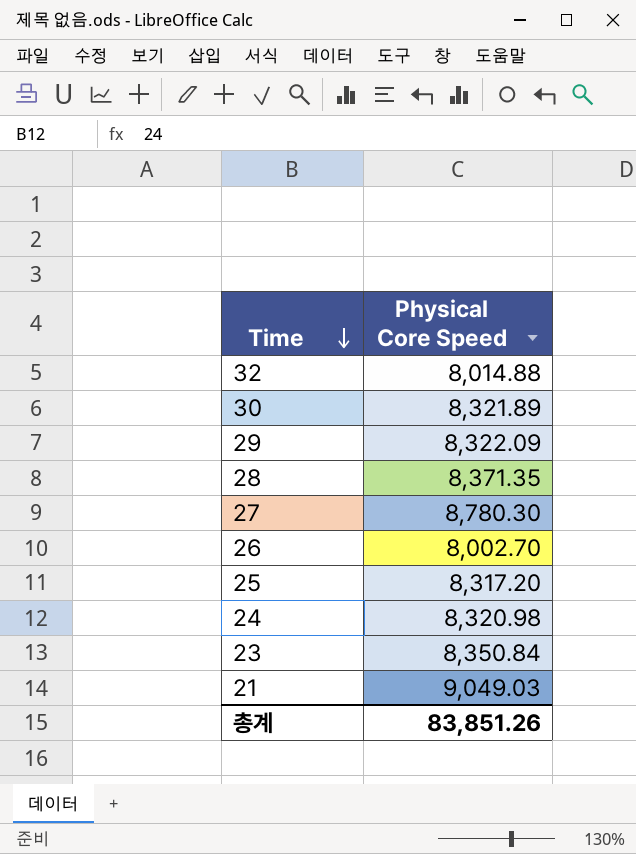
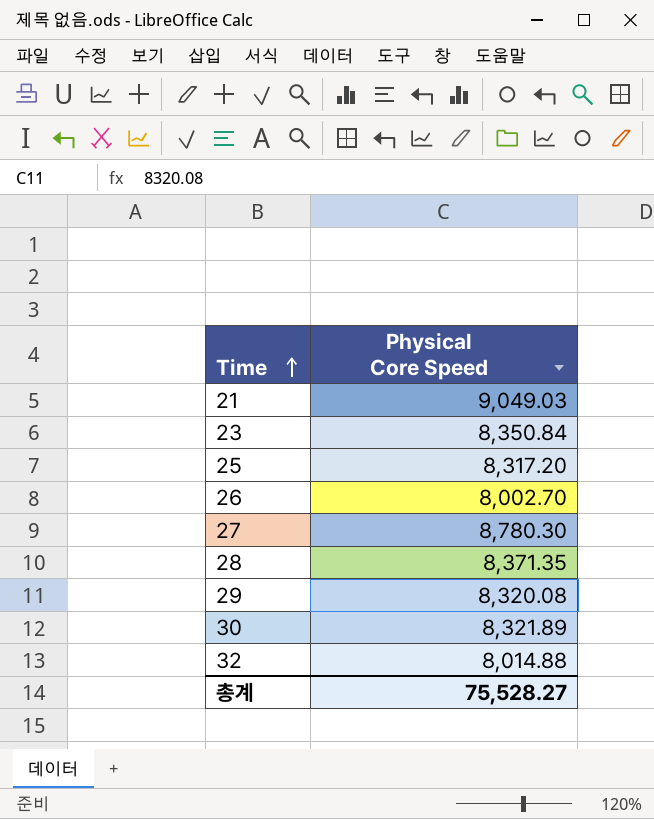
row order: Time descending -> Time ascending
row 24: 8,320.98 -> none
29 | Physical Core Speed: 8,322.09 -> 8,320.08
총계 | Physical Core Speed: 83,851.26 -> 75,528.27

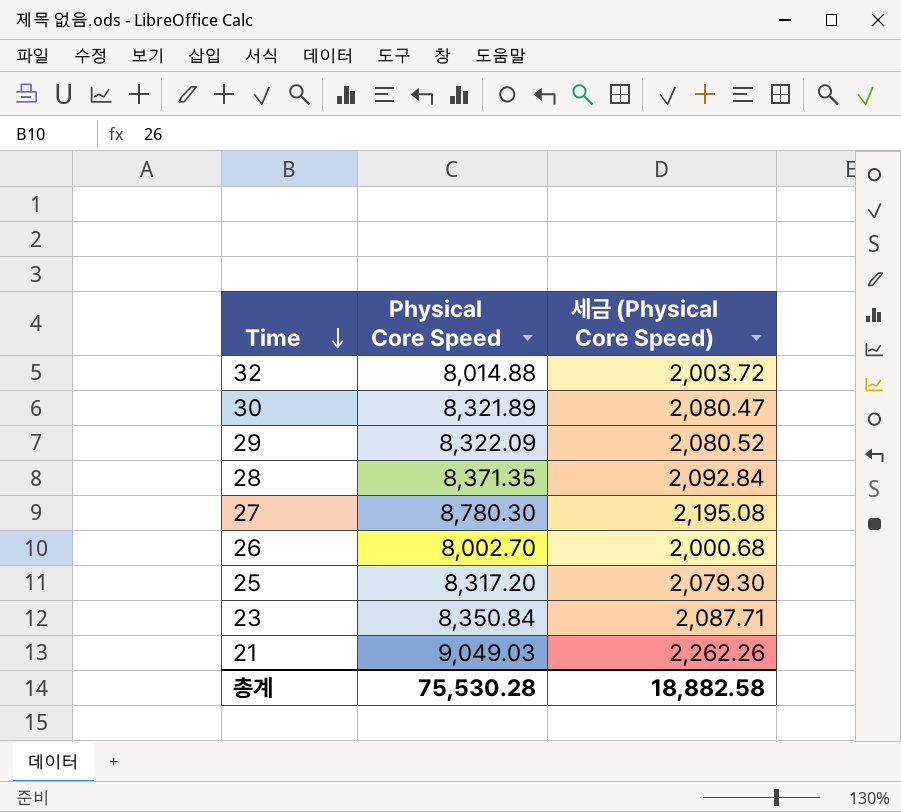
row order: Time ascending -> Time descending
column 세금 (Physical Core Speed) | formula: none -> [Physical Core Speed] * 0.25
29 | Physical Core Speed: 8,320.08 -> 8,322.09
총계 | Physical Core Speed: 75,528.27 -> 75,530.28

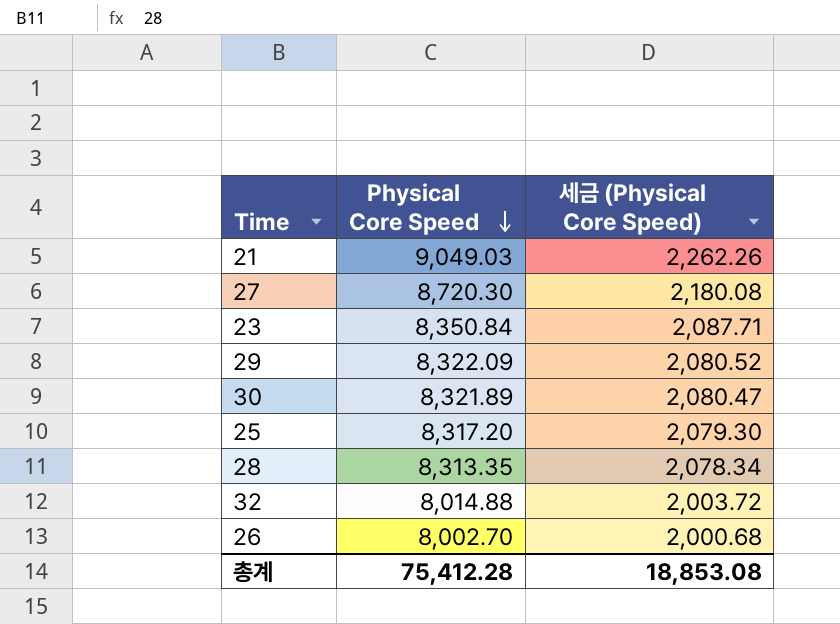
row order: Time descending -> Physical Core Speed descending
27 | Physical Core Speed: 8,780.30 -> 8,720.30
27 | 세금 (Physical Core Speed): 2,195.08 -> 2,180.08
28 | Physical Core Speed: 8,371.35 -> 8,313.35
28 | 세금 (Physical Core Speed): 2,092.84 -> 2,078.34
총계 | Physical Core Speed: 75,530.28 -> 75,412.28
총계 | 세금 (Physical Core Speed): 18,882.58 -> 18,853.08

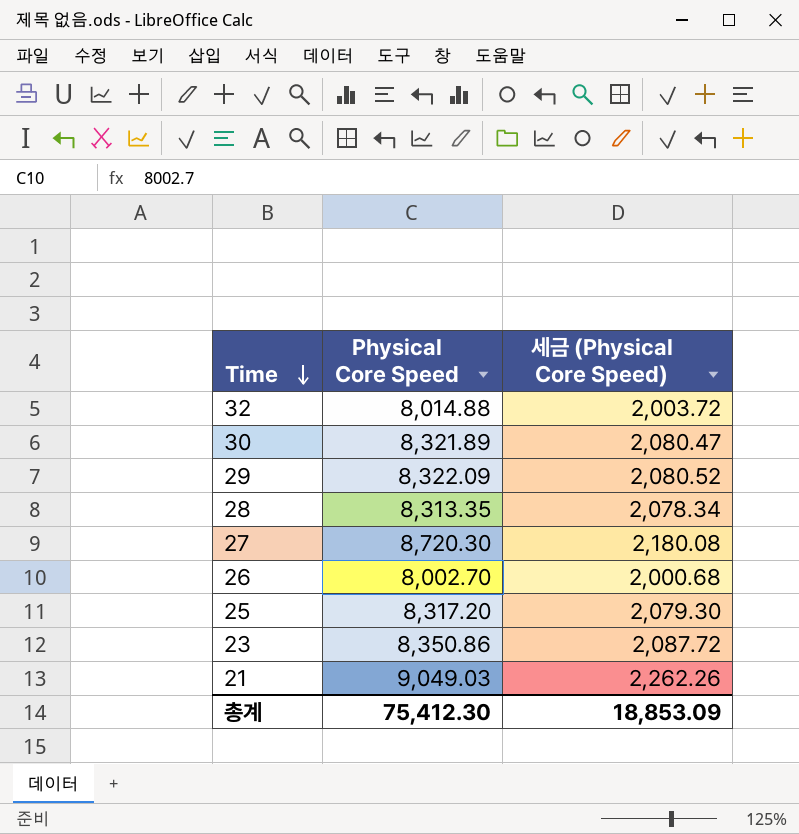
row order: Physical Core Speed descending -> Time descending
23 | Physical Core Speed: 8,350.84 -> 8,350.86
23 | 세금 (Physical Core Speed): 2,087.71 -> 2,087.72
총계 | Physical Core Speed: 75,412.28 -> 75,412.30
총계 | 세금 (Physical Core Speed): 18,853.08 -> 18,853.09

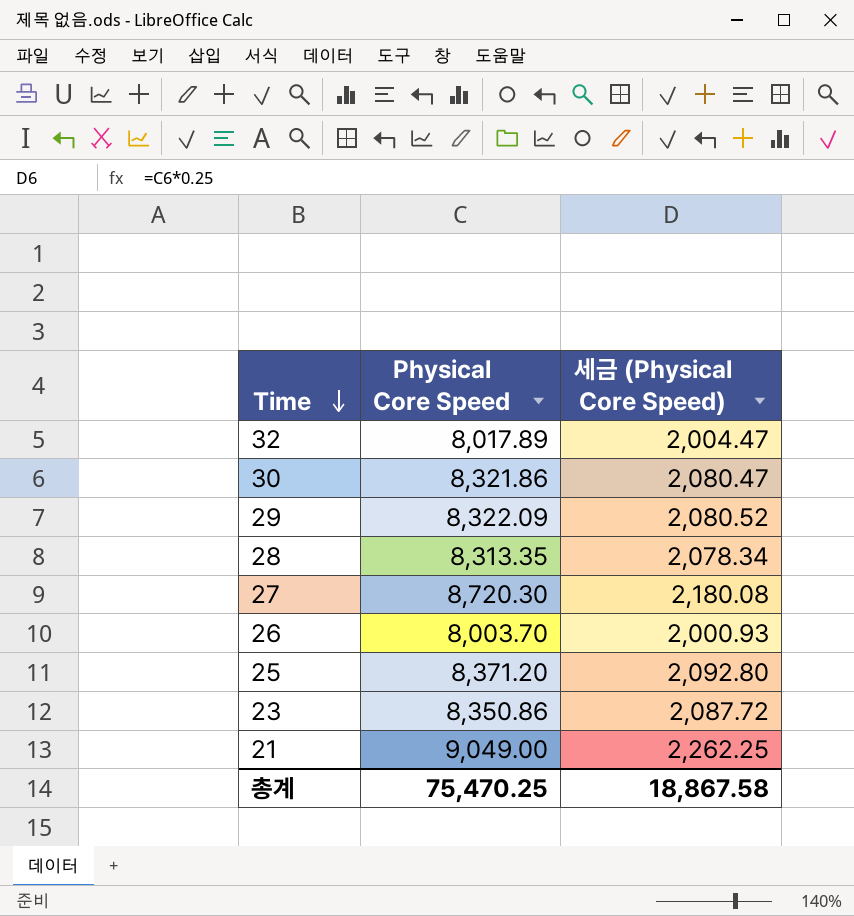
32 | Physical Core Speed: 8,014.88 -> 8,017.89
32 | 세금 (Physical Core Speed): 2,003.72 -> 2,004.47
30 | Physical Core Speed: 8,321.89 -> 8,321.86
26 | Physical Core Speed: 8,002.70 -> 8,003.70
26 | 세금 (Physical Core Speed): 2,000.68 -> 2,000.93
25 | Physical Core Speed: 8,317.20 -> 8,371.20
25 | 세금 (Physical Core Speed): 2,079.30 -> 2,092.80
21 | Physical Core Speed: 9,049.03 -> 9,049.00
21 | 세금 (Physical Core Speed): 2,262.26 -> 2,262.25
총계 | Physical Core Speed: 75,412.30 -> 75,470.25
총계 | 세금 (Physical Core Speed): 18,853.09 -> 18,867.58

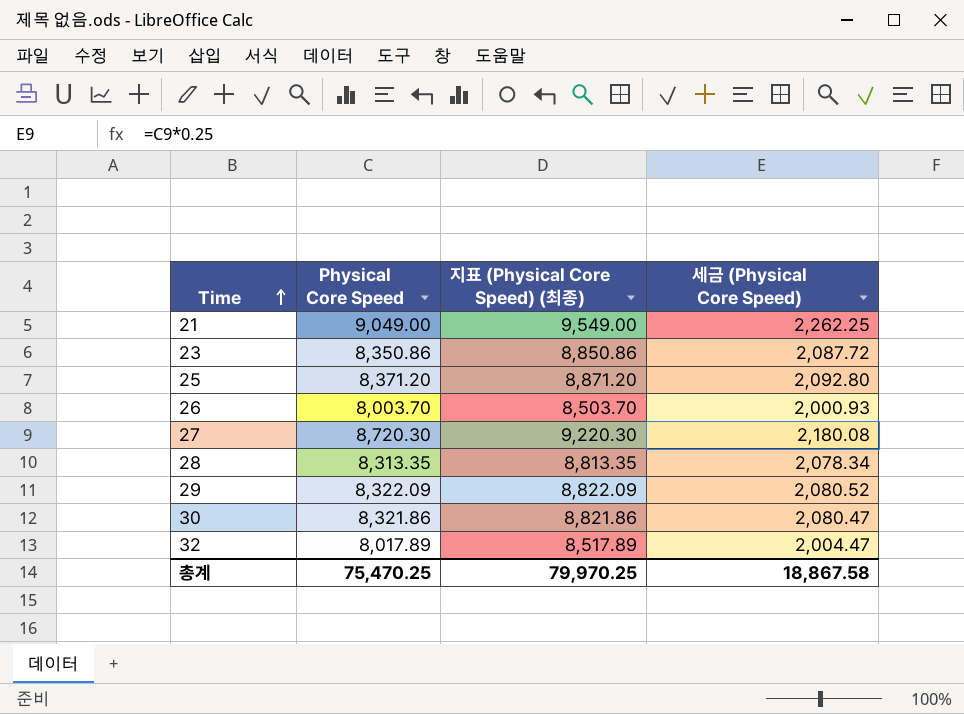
row order: Time descending -> Time ascending
column 지표 (Physical Core Speed) (최종) | formula: none -> [Physical Core Speed] + 500

